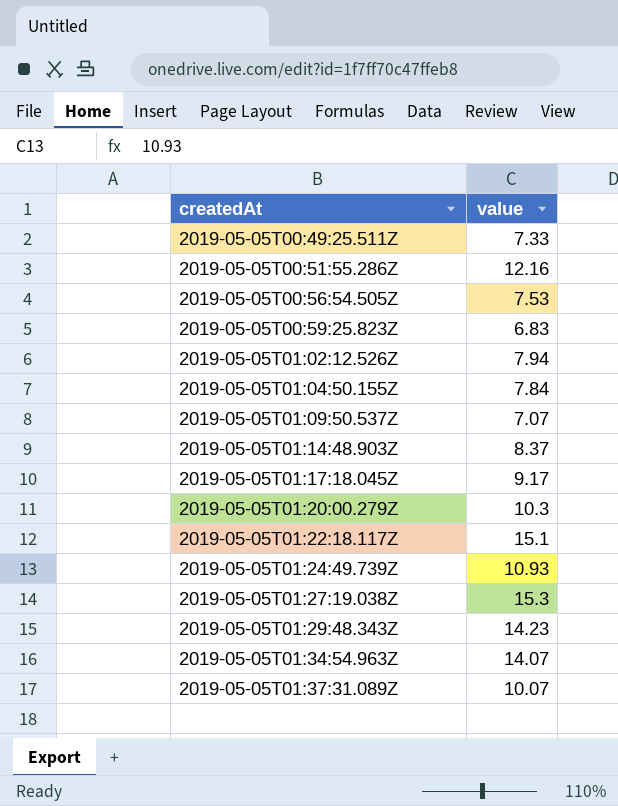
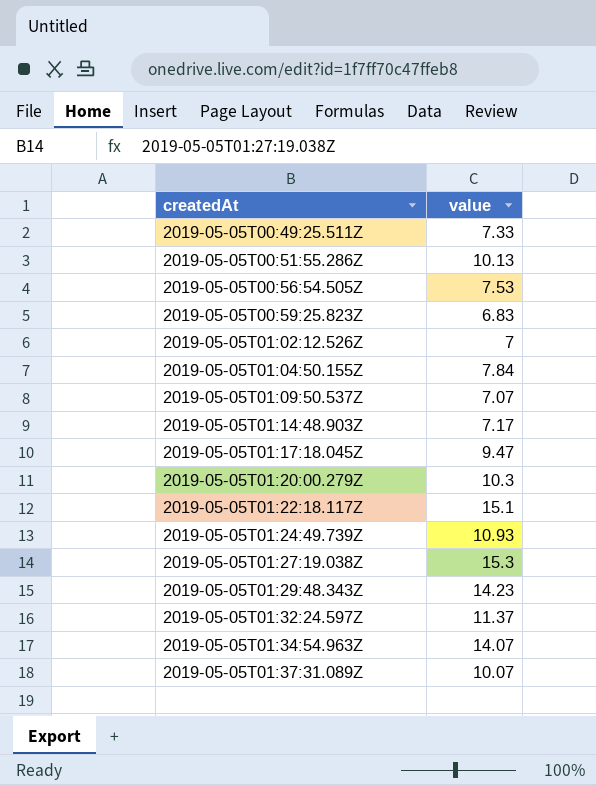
2019-05-05T00:51:55.286Z | value: 12.16 -> 10.13
2019-05-05T01:02:12.526Z | value: 7.94 -> 7
2019-05-05T01:14:48.903Z | value: 8.37 -> 7.17
2019-05-05T01:17:18.045Z | value: 9.17 -> 9.47
row 2019-05-05T01:32:24.597Z: none -> 11.37

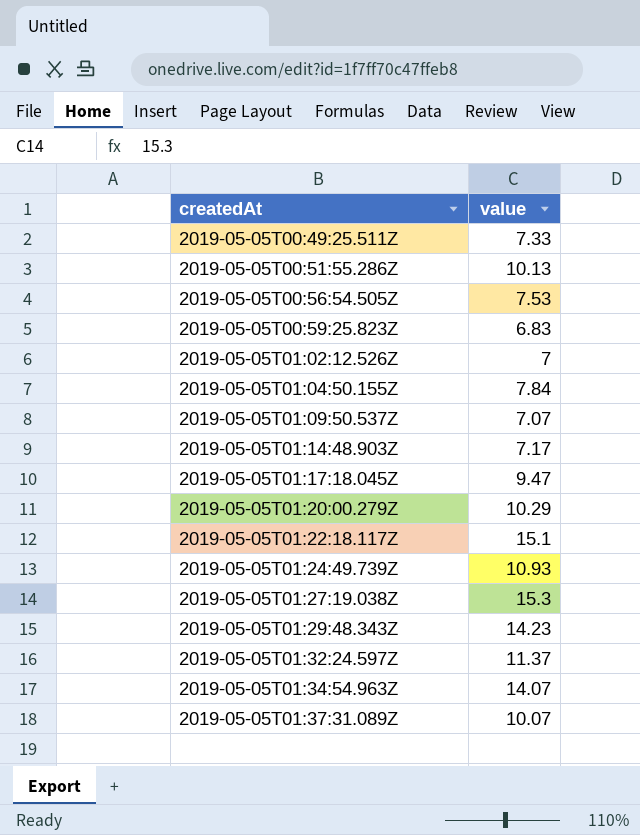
2019-05-05T01:20:00.279Z | value: 10.3 -> 10.29

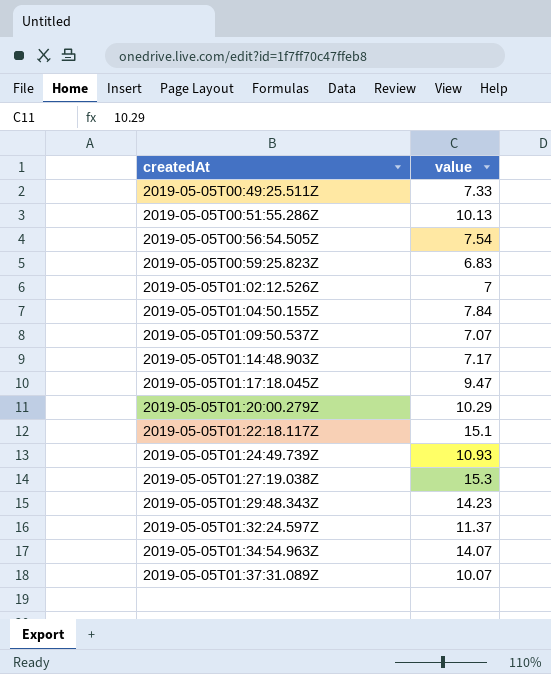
2019-05-05T00:56:54.505Z | value: 7.53 -> 7.54

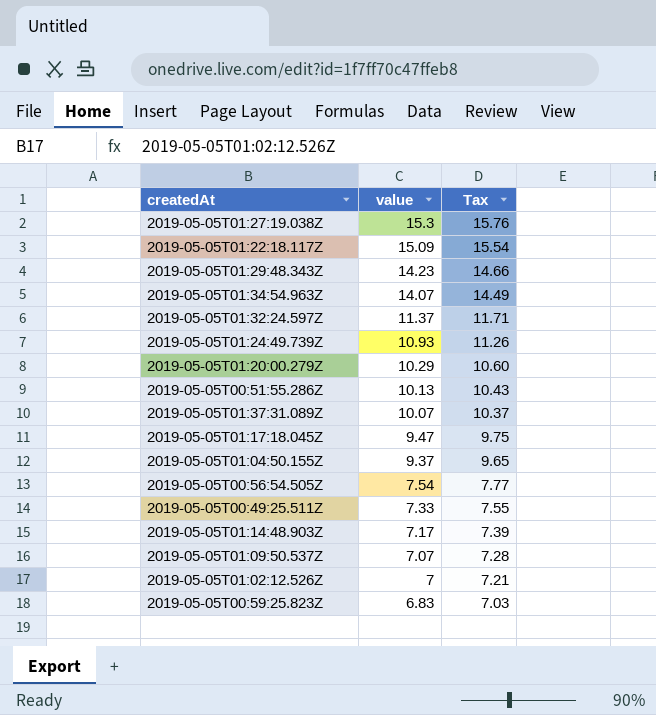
row order: createdAt ascending -> value descending
column Tax | formula: none -> [value] * 1.03
2019-05-05T01:22:18.117Z | value: 15.1 -> 15.09
2019-05-05T01:04:50.155Z | value: 7.84 -> 9.37

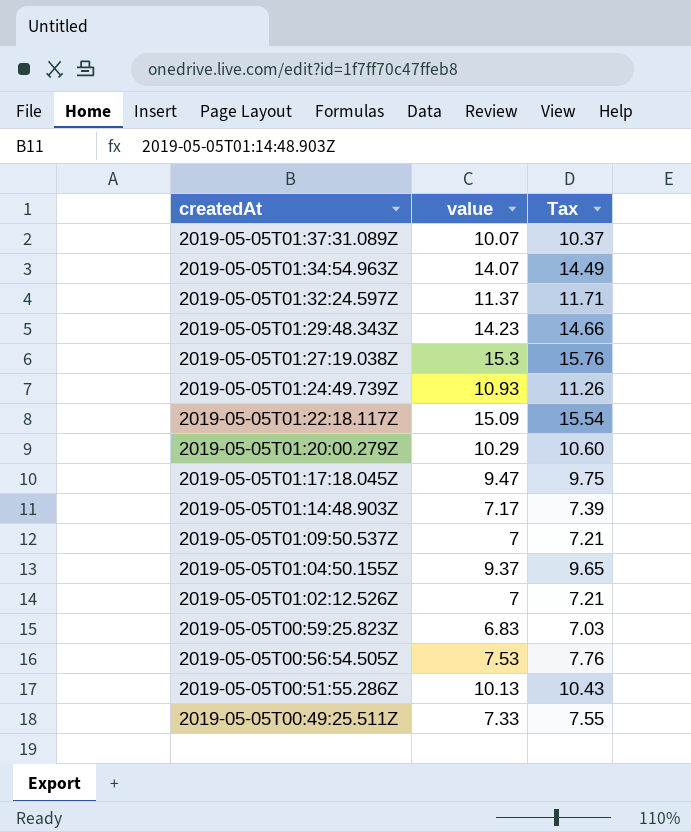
row order: value descending -> createdAt descending
2019-05-05T01:09:50.537Z | value: 7.07 -> 7
2019-05-05T01:09:50.537Z | Tax: 7.28 -> 7.21
2019-05-05T00:56:54.505Z | value: 7.54 -> 7.53
2019-05-05T00:56:54.505Z | Tax: 7.77 -> 7.76

